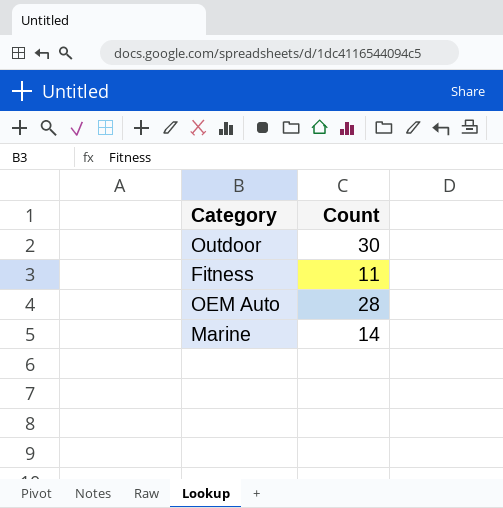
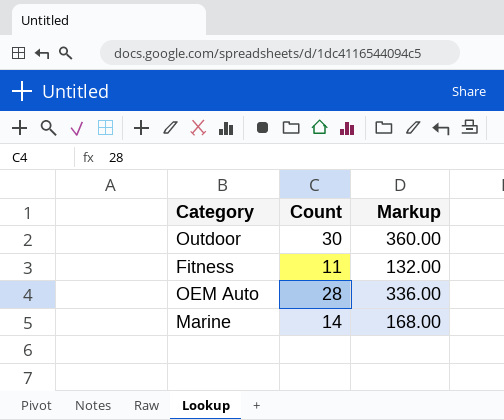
column Markup | formula: none -> [Count] * 12

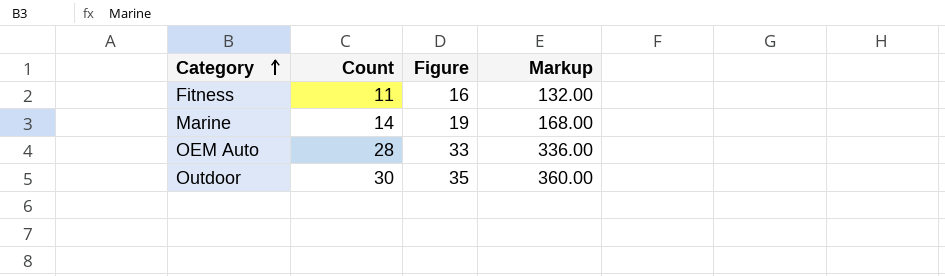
row order: none -> Category ascending
column Figure | formula: none -> [Count] + 5

